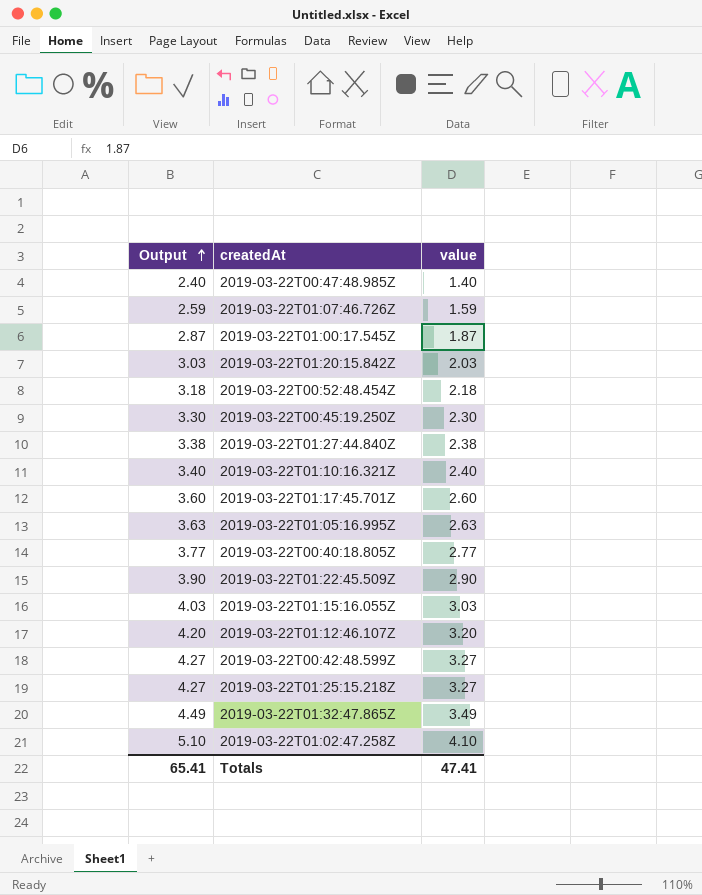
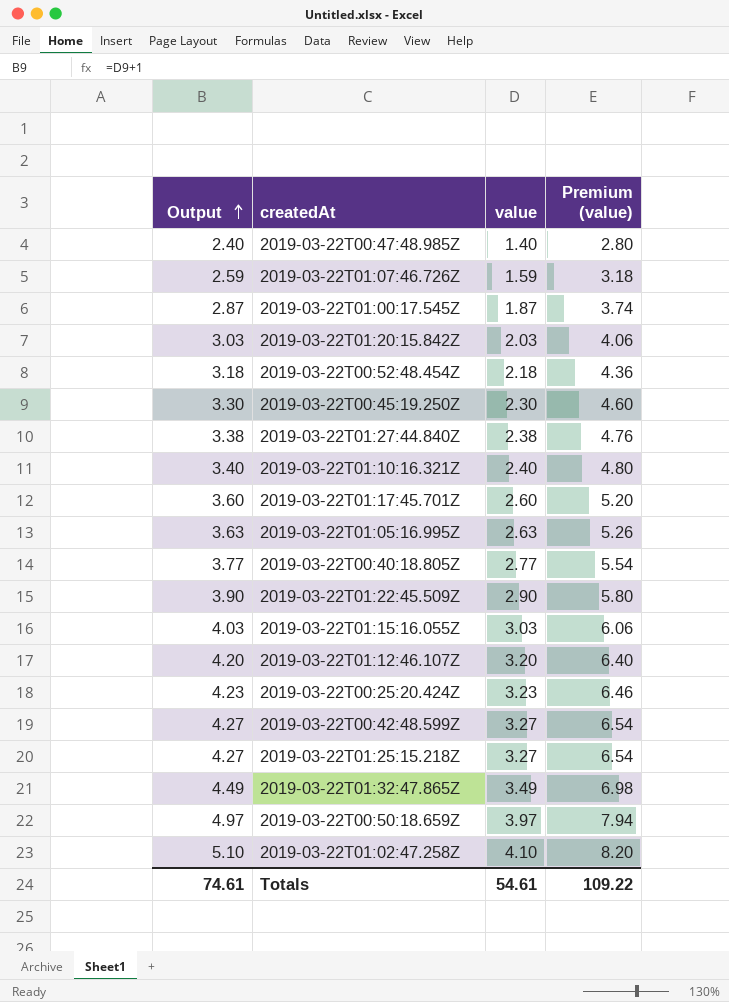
column Premium (value) | formula: none -> [value] * 2
row 2019-03-22T00:25:20.424Z: none -> 4.23 | 3.23 | 6.46
row 2019-03-22T00:50:18.659Z: none -> 4.97 | 3.97 | 7.94
Totals | Output: 65.41 -> 74.61
Totals | value: 47.41 -> 54.61

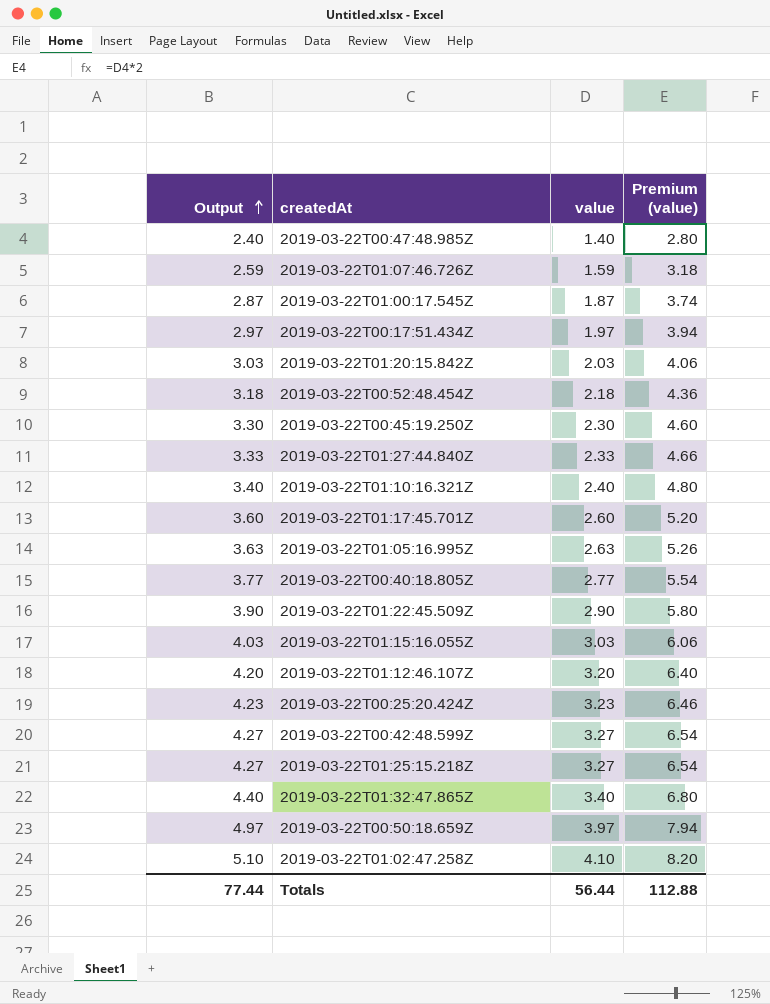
row 2019-03-22T00:17:51.434Z: none -> 2.97 | 1.97 | 3.94
2019-03-22T01:27:44.840Z | Output: 3.38 -> 3.33
2019-03-22T01:27:44.840Z | value: 2.38 -> 2.33
2019-03-22T01:27:44.840Z | Premium (value): 4.76 -> 4.66
2019-03-22T01:32:47.865Z | Output: 4.49 -> 4.40
2019-03-22T01:32:47.865Z | value: 3.49 -> 3.40
2019-03-22T01:32:47.865Z | Premium (value): 6.98 -> 6.80
Totals | Output: 74.61 -> 77.44
Totals | value: 54.61 -> 56.44
Totals | Premium (value): 109.22 -> 112.88

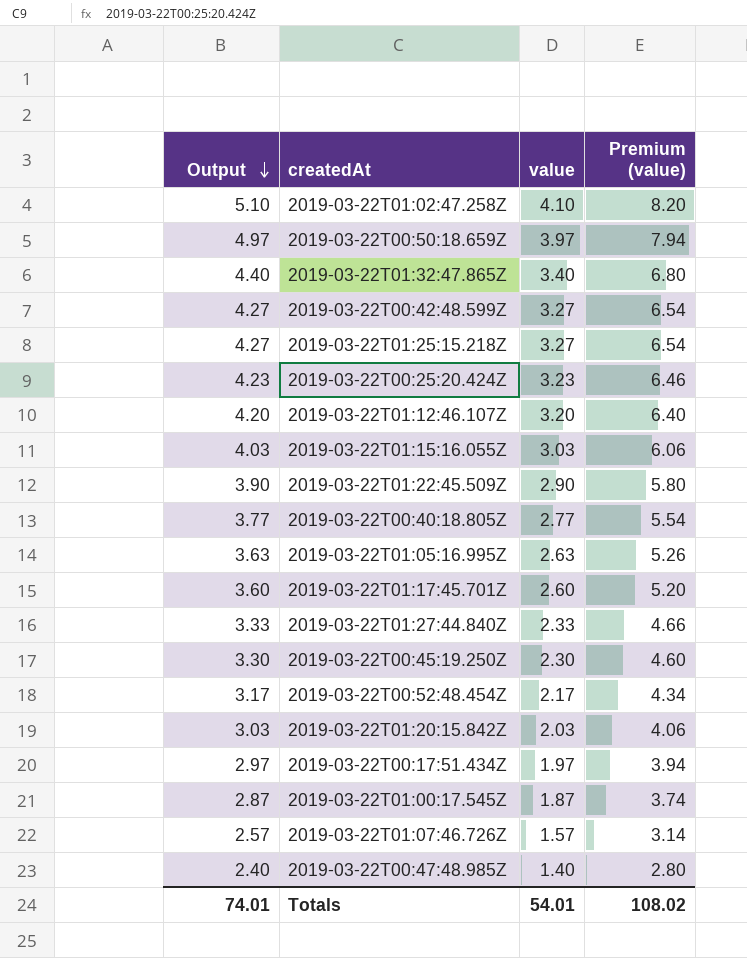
row order: Output ascending -> Output descending
row 2019-03-22T01:10:16.321Z: 3.40 | 2.40 | 4.80 -> none
2019-03-22T00:52:48.454Z | Output: 3.18 -> 3.17
2019-03-22T00:52:48.454Z | value: 2.18 -> 2.17
2019-03-22T00:52:48.454Z | Premium (value): 4.36 -> 4.34
2019-03-22T01:07:46.726Z | Output: 2.59 -> 2.57
2019-03-22T01:07:46.726Z | value: 1.59 -> 1.57
2019-03-22T01:07:46.726Z | Premium (value): 3.18 -> 3.14
Totals | Output: 77.44 -> 74.01
Totals | value: 56.44 -> 54.01
Totals | Premium (value): 112.88 -> 108.02

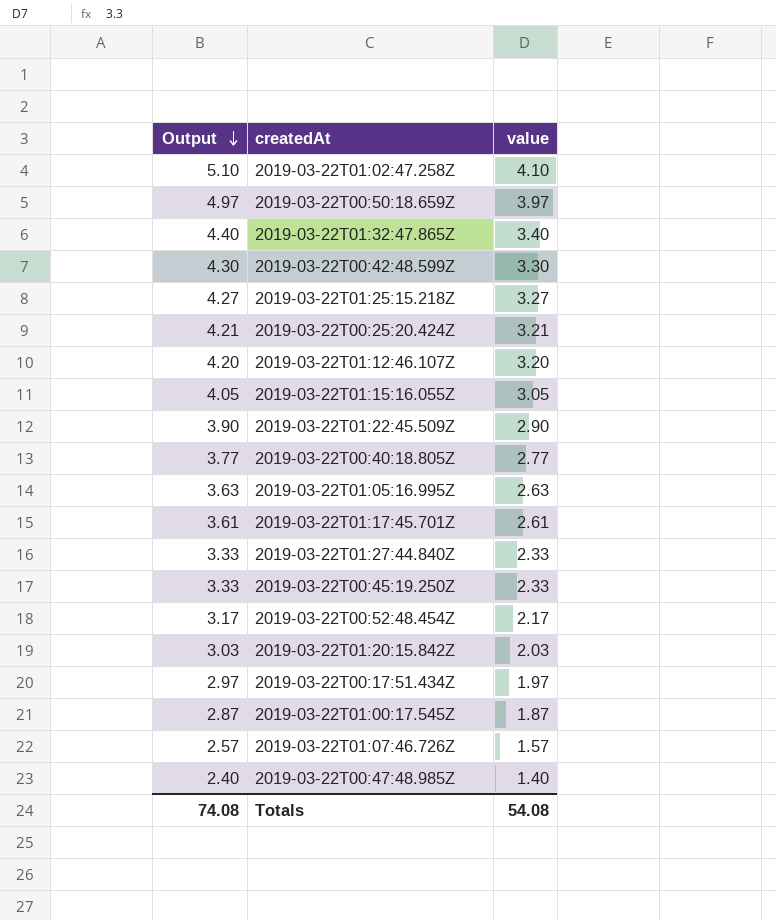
column Premium (value) | formula: [value] * 2 -> none
2019-03-22T00:42:48.599Z | Output: 4.27 -> 4.30
2019-03-22T00:42:48.599Z | value: 3.27 -> 3.30
2019-03-22T00:25:20.424Z | Output: 4.23 -> 4.21
2019-03-22T00:25:20.424Z | value: 3.23 -> 3.21
2019-03-22T01:15:16.055Z | Output: 4.03 -> 4.05
2019-03-22T01:15:16.055Z | value: 3.03 -> 3.05
2019-03-22T01:17:45.701Z | Output: 3.60 -> 3.61
2019-03-22T01:17:45.701Z | value: 2.60 -> 2.61
2019-03-22T00:45:19.250Z | Output: 3.30 -> 3.33
2019-03-22T00:45:19.250Z | value: 2.30 -> 2.33
Totals | Output: 74.01 -> 74.08
Totals | value: 54.01 -> 54.08

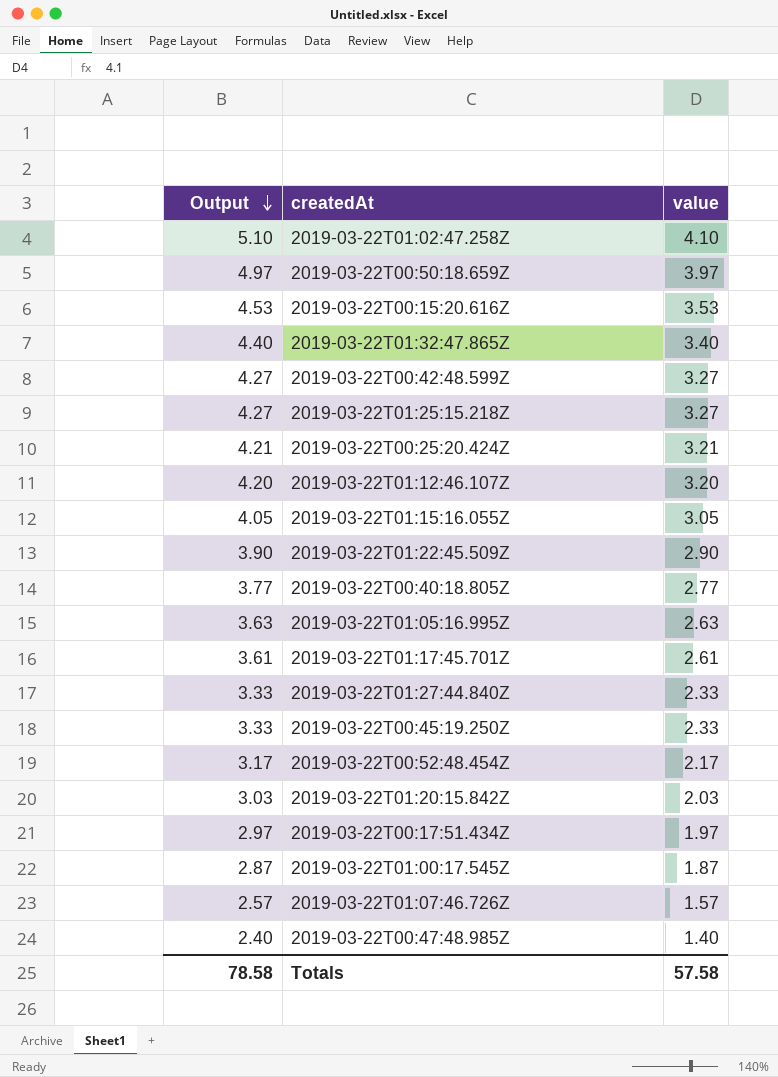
row 2019-03-22T00:15:20.616Z: none -> 4.53 | 3.53
2019-03-22T00:42:48.599Z | Output: 4.30 -> 4.27
2019-03-22T00:42:48.599Z | value: 3.30 -> 3.27
Totals | Output: 74.08 -> 78.58
Totals | value: 54.08 -> 57.58

